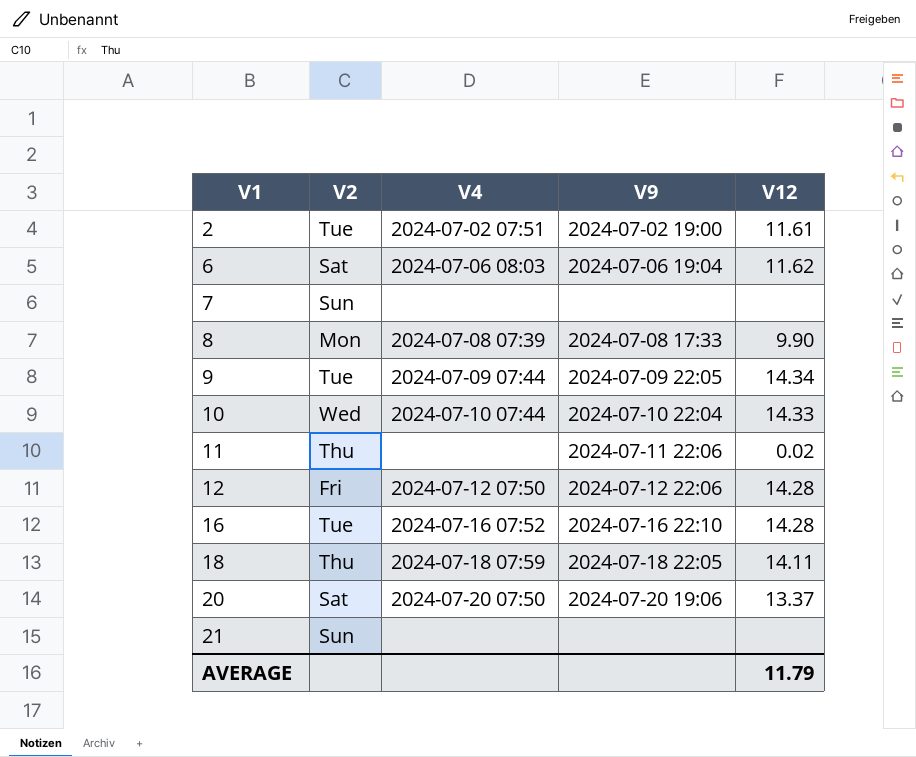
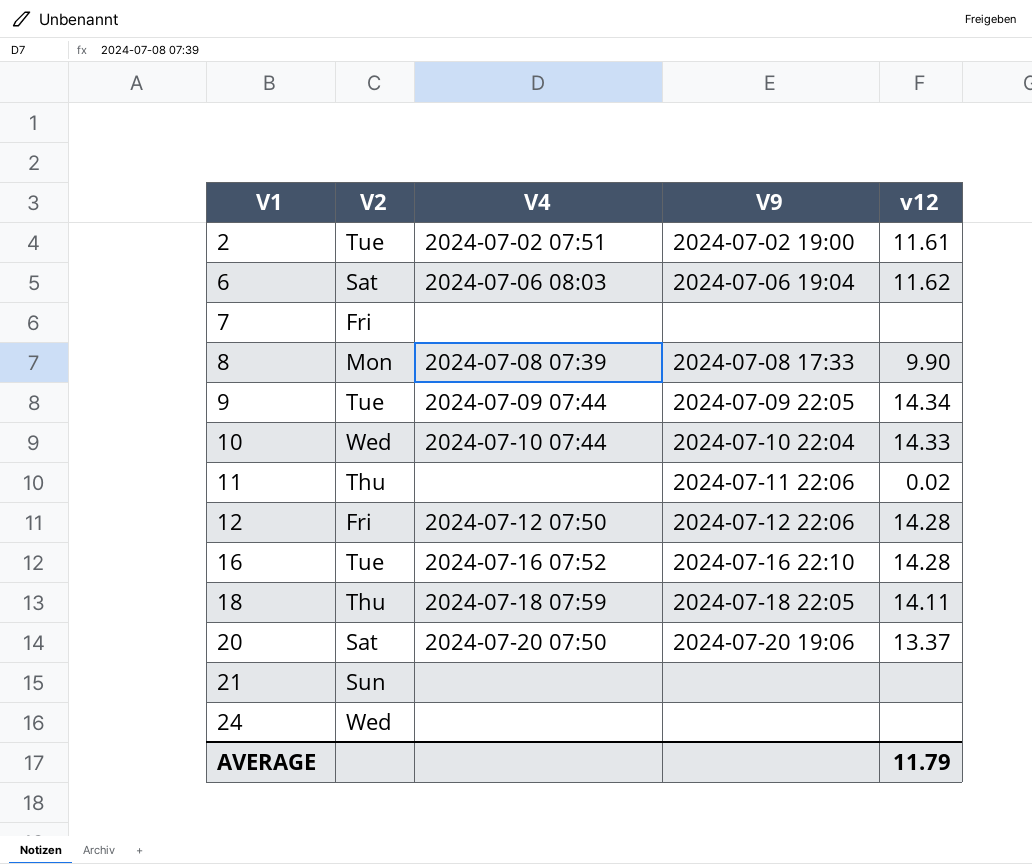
column name: V12 -> v12
7 | V2: Sun -> Fri
row 24: none -> Wed | none | none | none

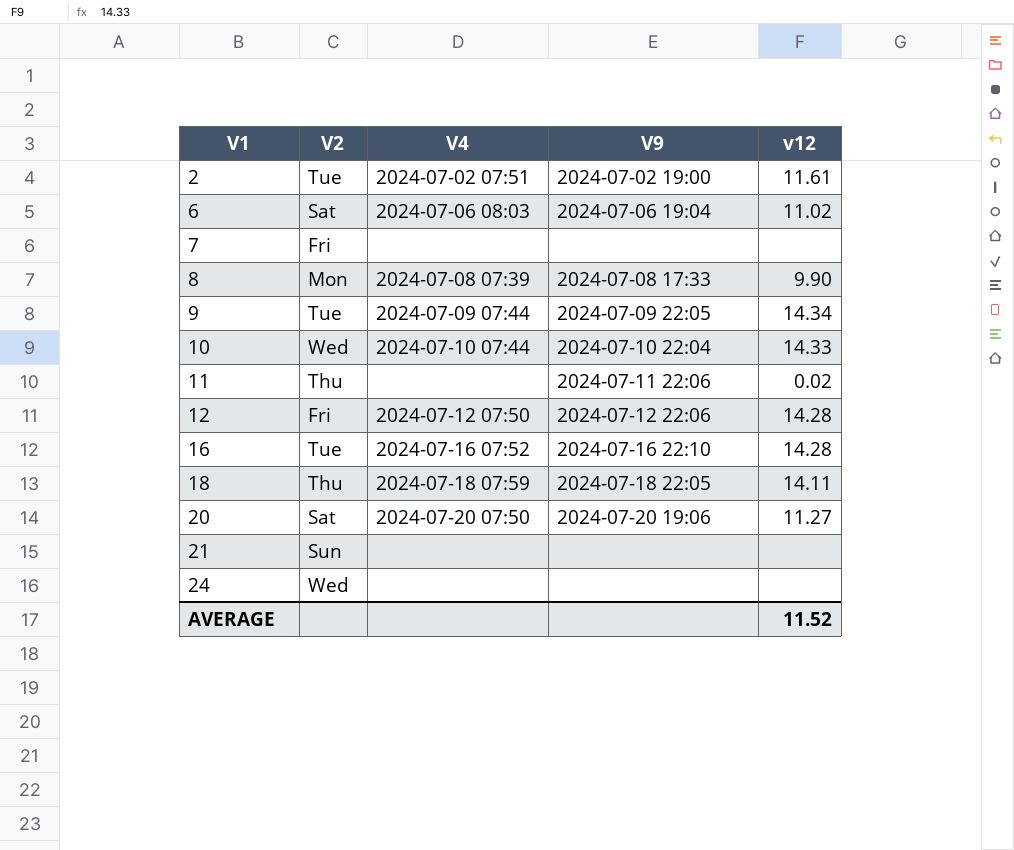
6 | v12: 11.62 -> 11.02
20 | v12: 13.37 -> 11.27
AVERAGE | v12: 11.79 -> 11.52

